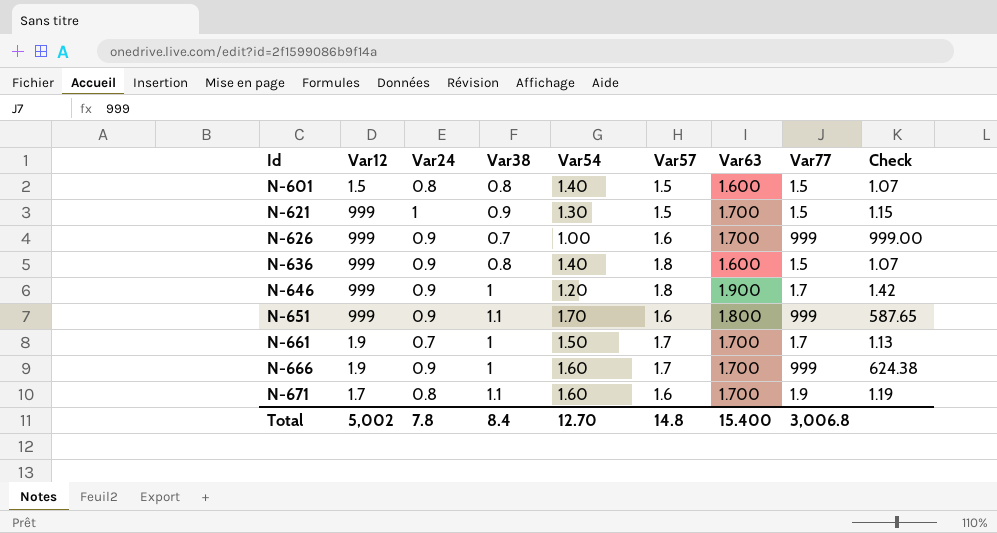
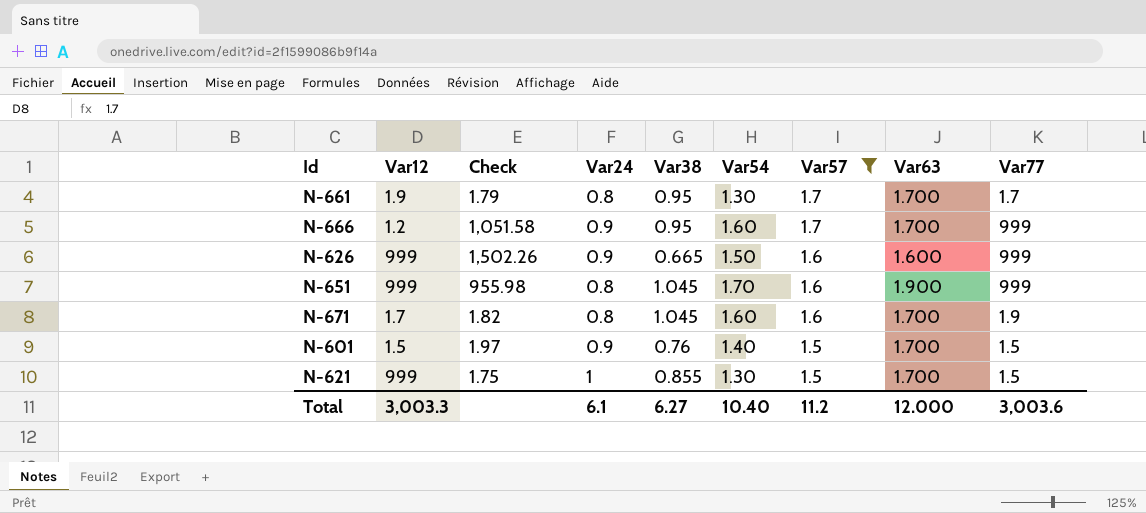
filter: none -> Var57 != 1.8
row order: Id ascending -> Var57 descending
column Check | formula: [Var77] / [Var54] -> [Var77] / [Var38]
column Check | position: 9 -> 3
N-661 | Var24: 0.7 -> 0.8
N-661 | Var38: 1 -> 0.95
N-661 | Var54: 1.50 -> 1.30
N-666 | Var12: 1.9 -> 1.2
N-666 | Var38: 1 -> 0.95
N-626 | Var38: 0.7 -> 0.665
N-626 | Var54: 1.00 -> 1.50
N-626 | Var63: 1.700 -> 1.600
N-651 | Var24: 0.9 -> 0.8
N-651 | Var38: 1.1 -> 1.045
N-651 | Var63: 1.800 -> 1.900
N-671 | Var38: 1.1 -> 1.045
N-601 | Var24: 0.8 -> 0.9
N-601 | Var38: 0.8 -> 0.76
N-601 | Var63: 1.600 -> 1.700
N-621 | Var38: 0.9 -> 0.855
Total | Var12: 5,002 -> 3,003.3
Total | Var24: 7.8 -> 6.1
Total | Var38: 8.4 -> 6.27
Total | Var54: 12.70 -> 10.40
Total | Var57: 14.8 -> 11.2
Total | Var63: 15.400 -> 12.000
Total | Var77: 3,006.8 -> 3,003.6

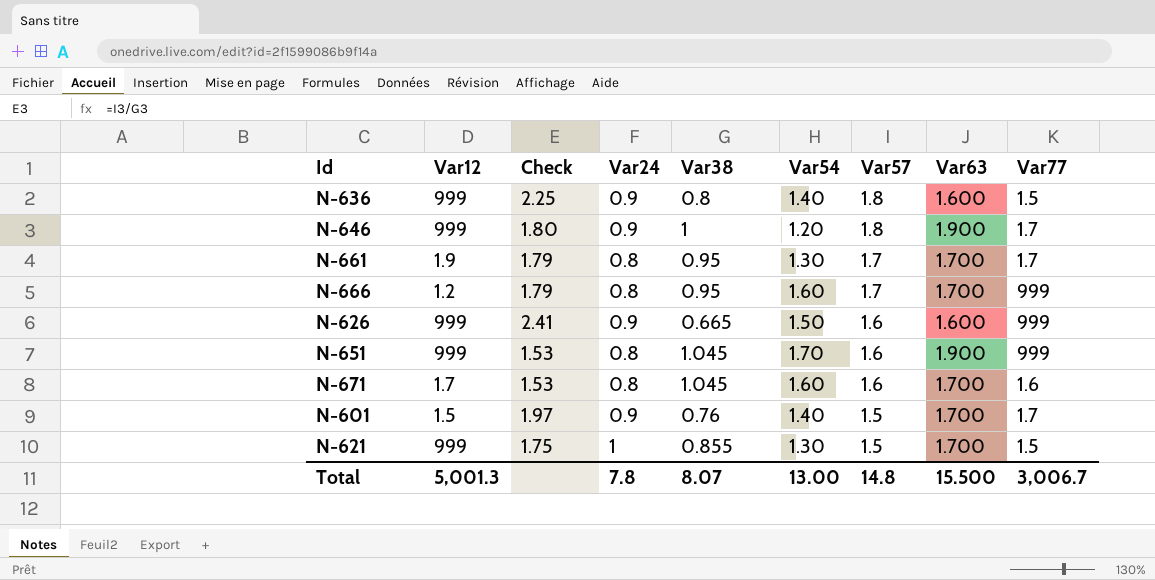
filter: Var57 != 1.8 -> none
column Check | formula: [Var77] / [Var38] -> [Var57] / [Var38]
N-666 | Var24: 0.9 -> 0.8
N-671 | Var77: 1.9 -> 1.6
N-601 | Var77: 1.5 -> 1.7
Total | Var12: 3,003.3 -> 5,001.3
Total | Var24: 6.1 -> 7.8
Total | Var38: 6.27 -> 8.07
Total | Var54: 10.40 -> 13.00
Total | Var57: 11.2 -> 14.8
Total | Var63: 12.000 -> 15.500
Total | Var77: 3,003.6 -> 3,006.7

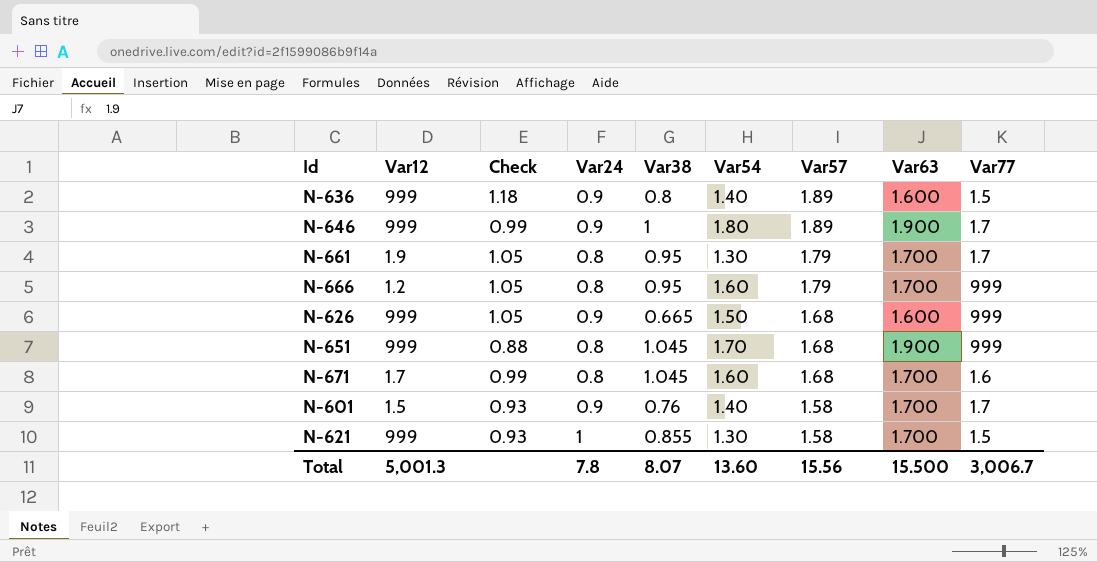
column Check | formula: [Var57] / [Var38] -> [Var57] / [Var63]
N-636 | Var57: 1.8 -> 1.89
N-646 | Var54: 1.20 -> 1.80
N-646 | Var57: 1.8 -> 1.89
N-661 | Var57: 1.7 -> 1.79
N-666 | Var57: 1.7 -> 1.79
N-626 | Var57: 1.6 -> 1.68
N-651 | Var57: 1.6 -> 1.68
N-671 | Var57: 1.6 -> 1.68
N-601 | Var57: 1.5 -> 1.58
N-621 | Var57: 1.5 -> 1.58
Total | Var54: 13.00 -> 13.60
Total | Var57: 14.8 -> 15.56

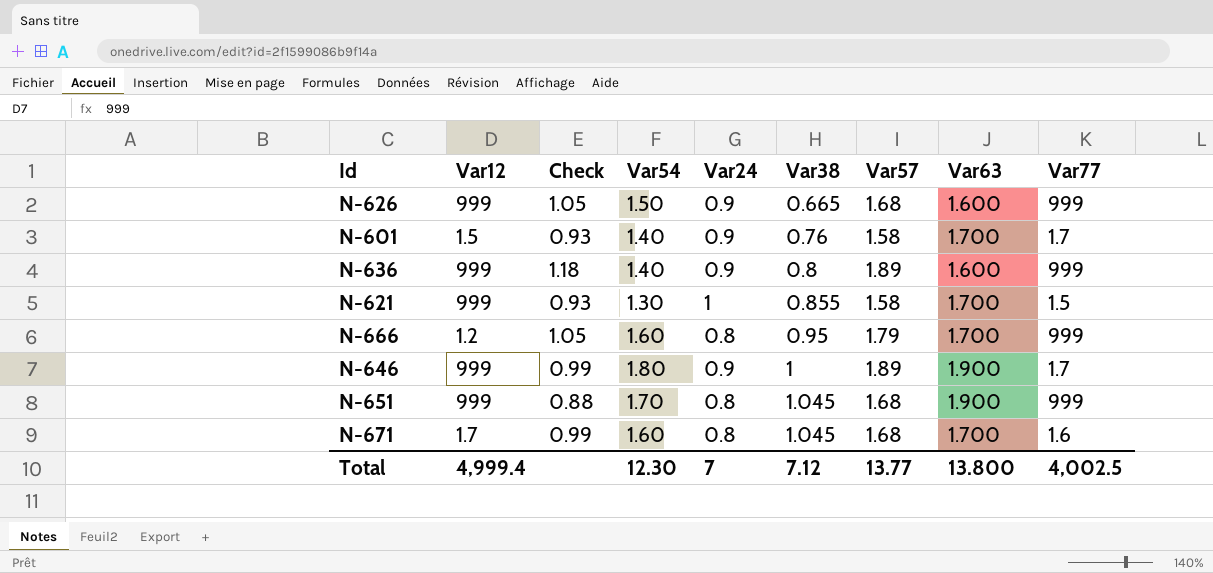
row order: Var57 descending -> Var38 ascending
column Var54 | position: 6 -> 4
row N-661: 1.9 | 1.05 | 0.8 | 0.95 | 1.30 | 1.79 | 1.700 | 1.7 -> none
N-636 | Var77: 1.5 -> 999
Total | Var12: 5,001.3 -> 4,999.4
Total | Var54: 13.60 -> 12.30
Total | Var24: 7.8 -> 7
Total | Var38: 8.07 -> 7.12
Total | Var57: 15.56 -> 13.77
Total | Var63: 15.500 -> 13.800
Total | Var77: 3,006.7 -> 4,002.5

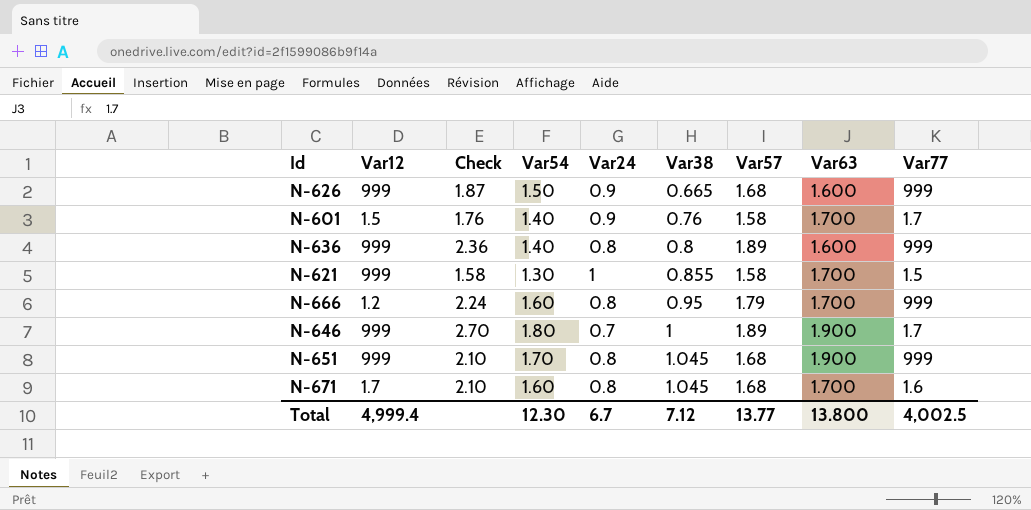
column Check | formula: [Var57] / [Var63] -> [Var57] / [Var24]
N-636 | Var24: 0.9 -> 0.8
N-646 | Var24: 0.9 -> 0.7
Total | Var24: 7 -> 6.7

